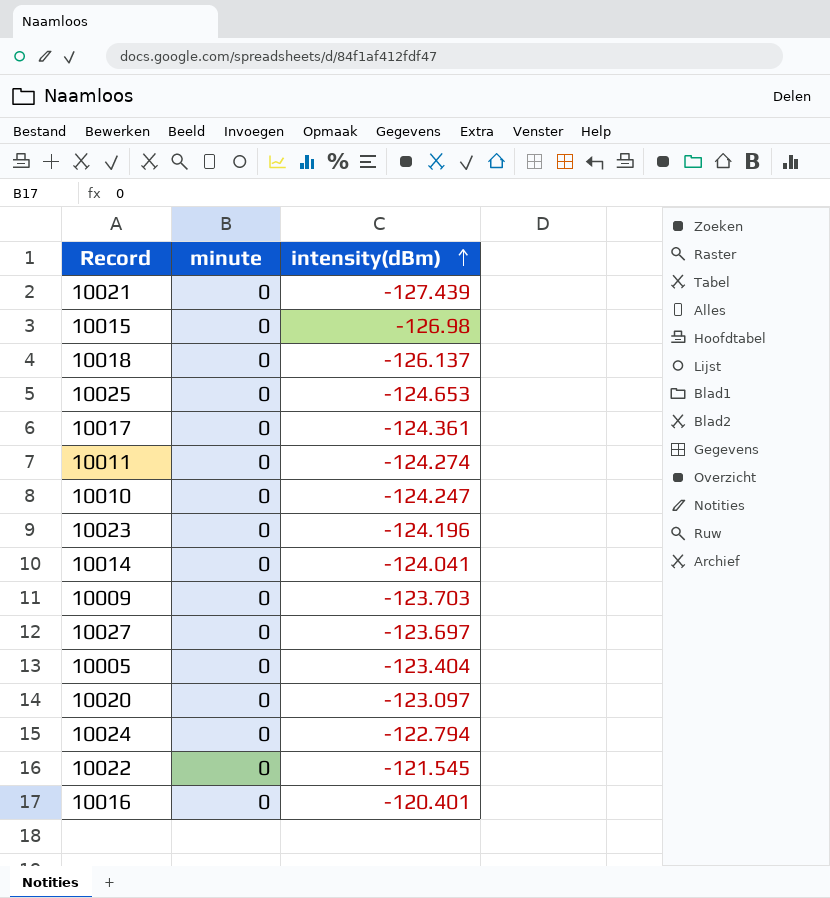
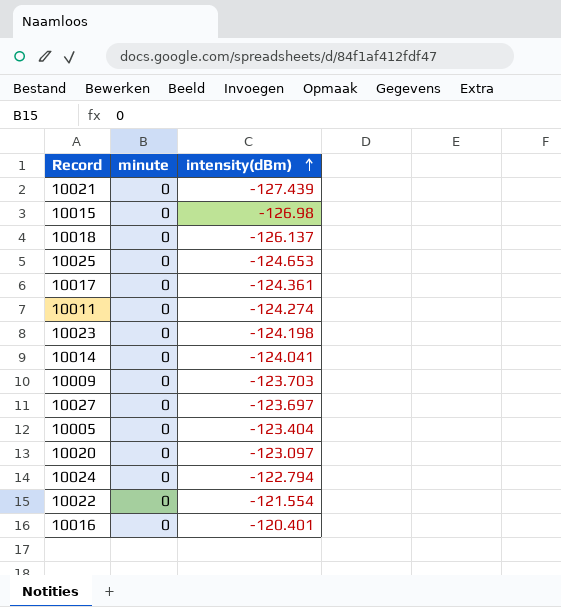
row 10010: 0 | -124.247 -> none
10023 | intensity(dBm): -124.196 -> -124.198
10022 | intensity(dBm): -121.545 -> -121.554

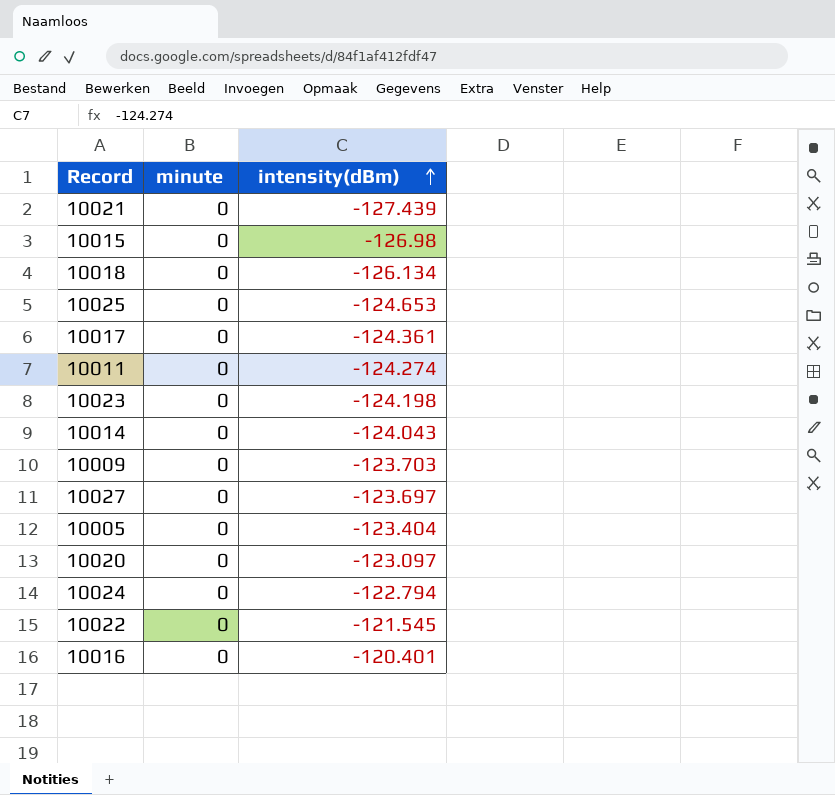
10018 | intensity(dBm): -126.137 -> -126.134
10014 | intensity(dBm): -124.041 -> -124.043
10022 | intensity(dBm): -121.554 -> -121.545

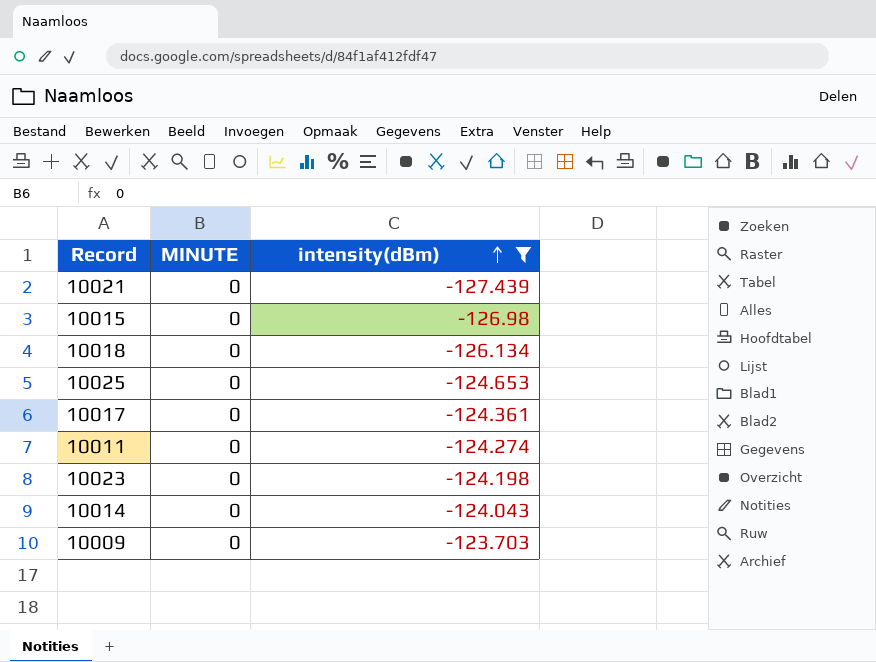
filter: none -> intensity(dBm) <= -123.703
column name: minute -> MINUTE

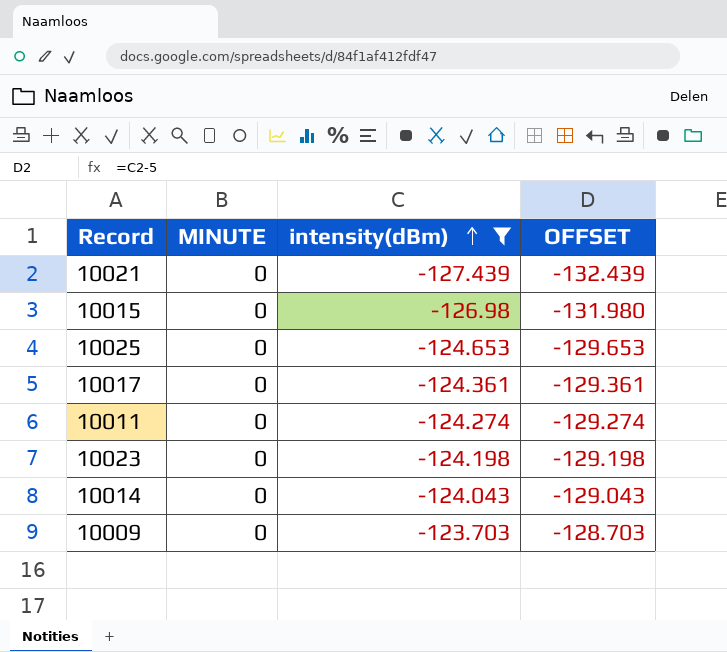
column OFFSET | formula: none -> [intensity(dBm)] - 5
row 10018: 0 | -126.134 -> none

